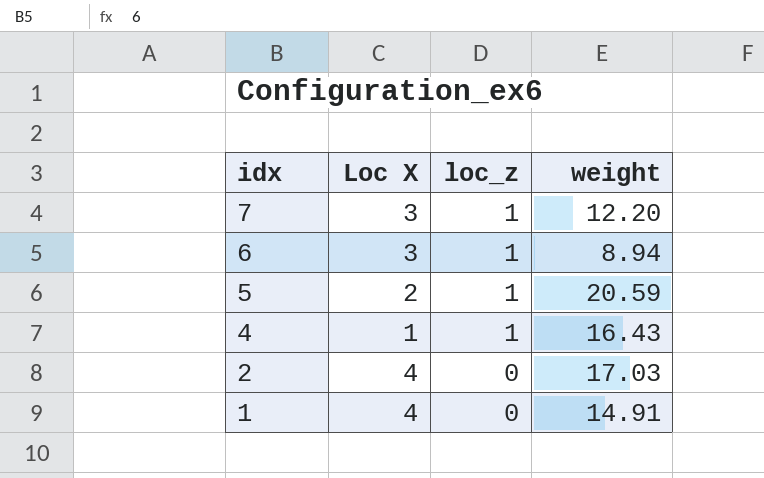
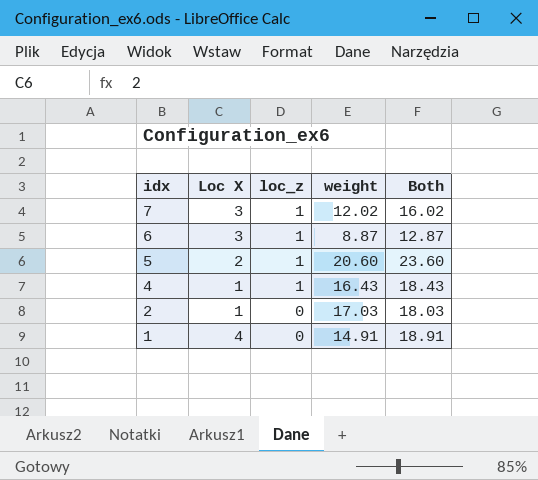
column Both | formula: none -> [Loc X] + [loc_z] + [weight]
7 | weight: 12.20 -> 12.02
6 | weight: 8.94 -> 8.87
5 | weight: 20.59 -> 20.60
2 | Loc X: 4 -> 1

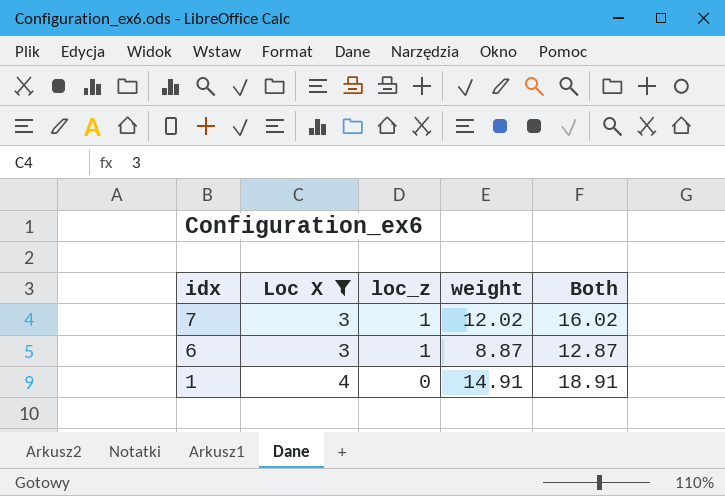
filter: none -> Loc X >= 3

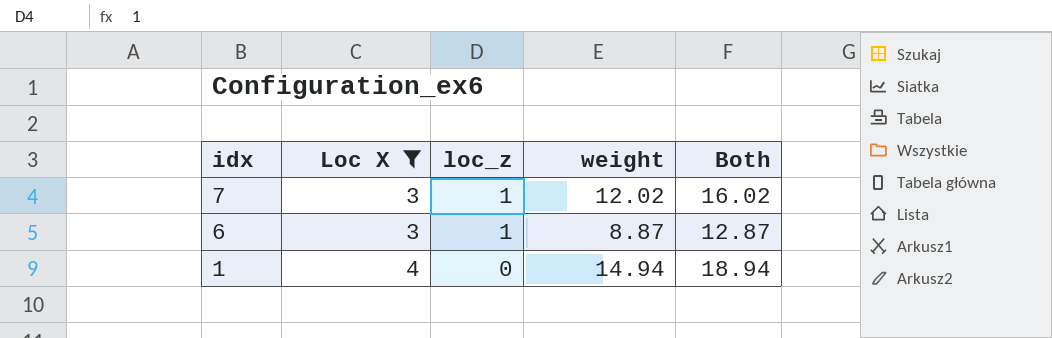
1 | weight: 14.91 -> 14.94
1 | Both: 18.91 -> 18.94

